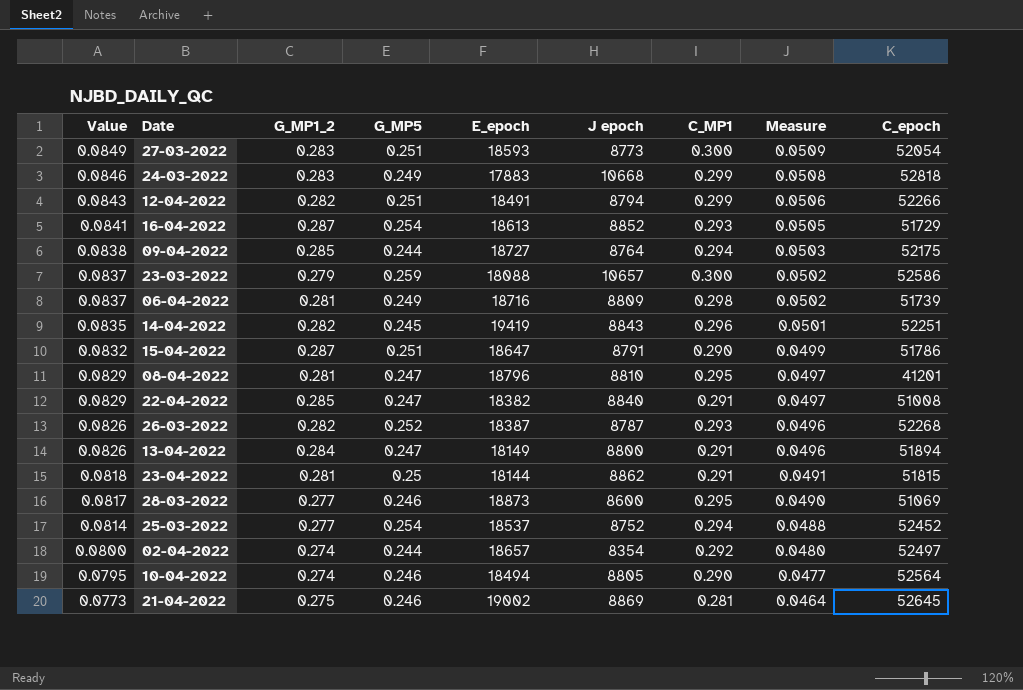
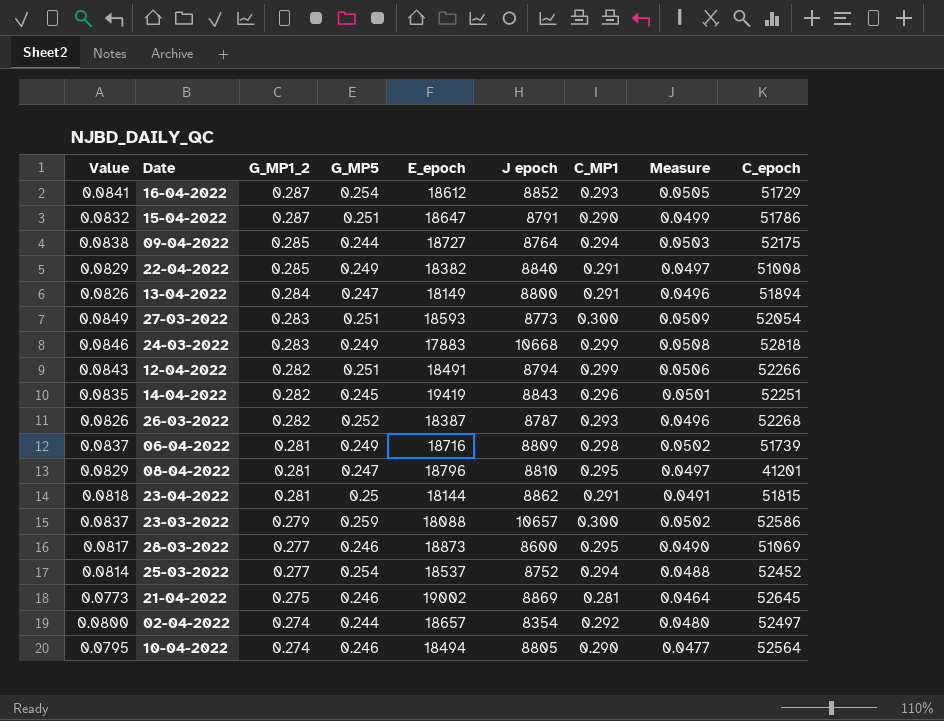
row order: Value descending -> G_MP1_2 descending
16-04-2022 | E_epoch: 18613 -> 18612
22-04-2022 | G_MP5: 0.247 -> 0.249

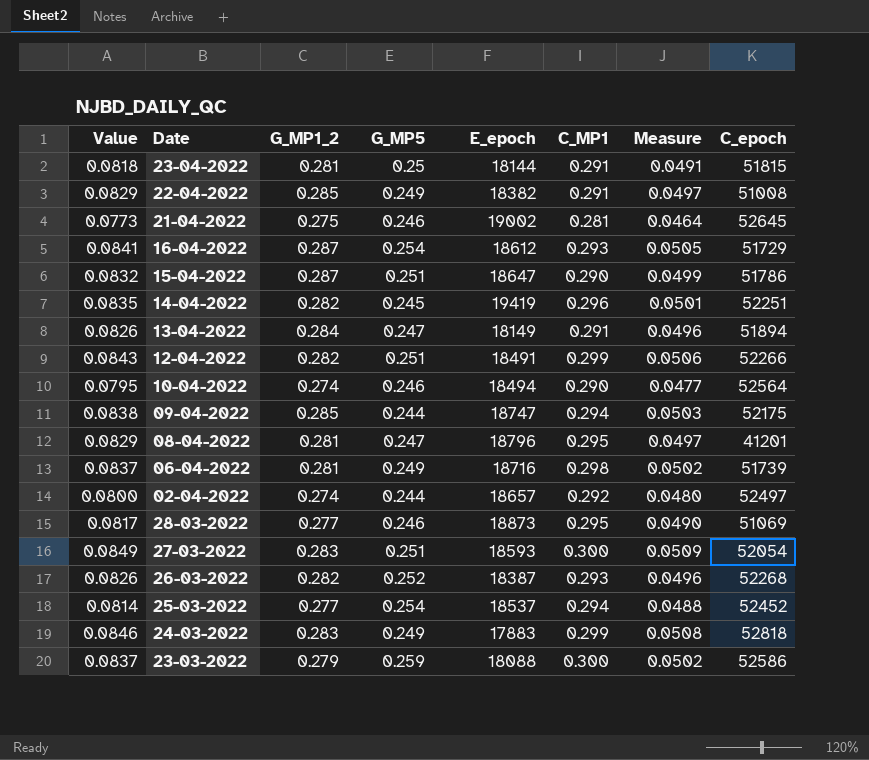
row order: G_MP1_2 descending -> Date descending
column J epoch | position: 6 -> none
09-04-2022 | E_epoch: 18727 -> 18747

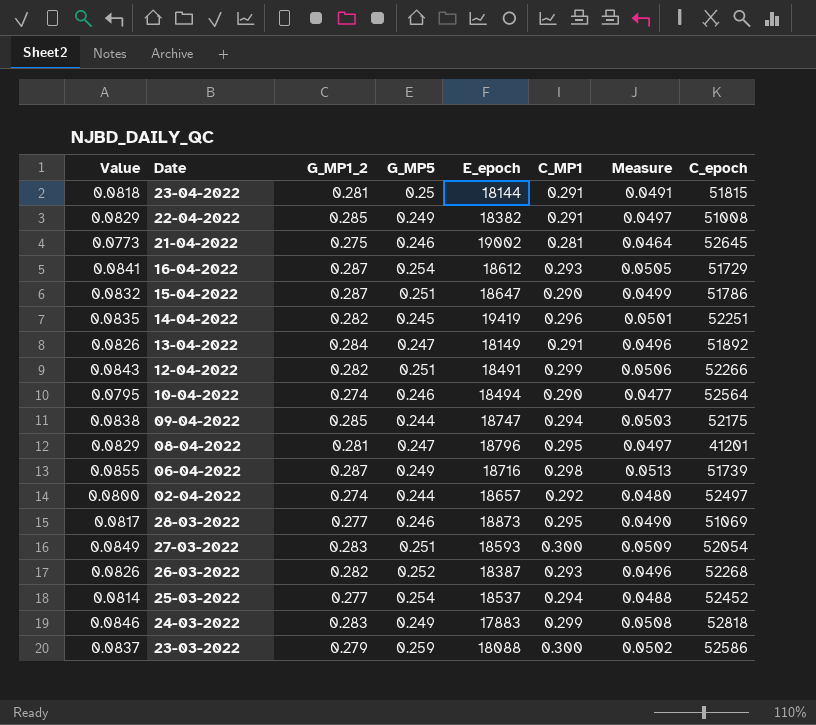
13-04-2022 | C_epoch: 51894 -> 51892
06-04-2022 | Value: 0.0837 -> 0.0855
06-04-2022 | G_MP1_2: 0.281 -> 0.287
06-04-2022 | Measure: 0.0502 -> 0.0513

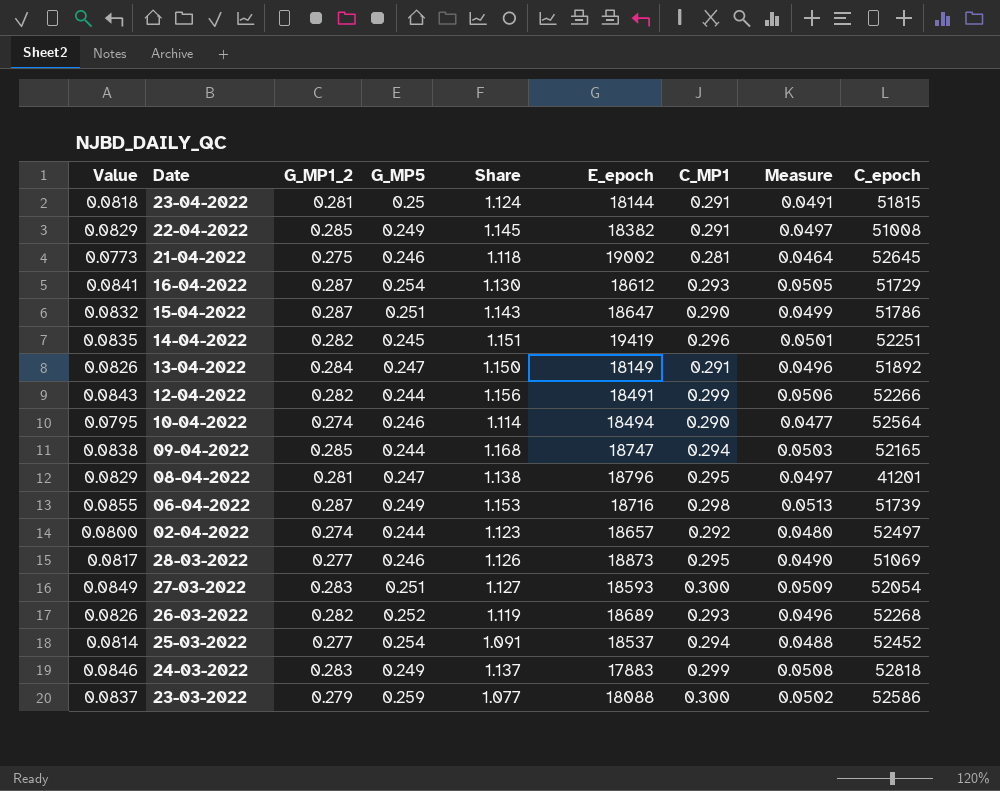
column Share | formula: none -> [G_MP1_2] / [G_MP5]
12-04-2022 | G_MP5: 0.251 -> 0.244
09-04-2022 | C_epoch: 52175 -> 52165
26-03-2022 | E_epoch: 18387 -> 18689

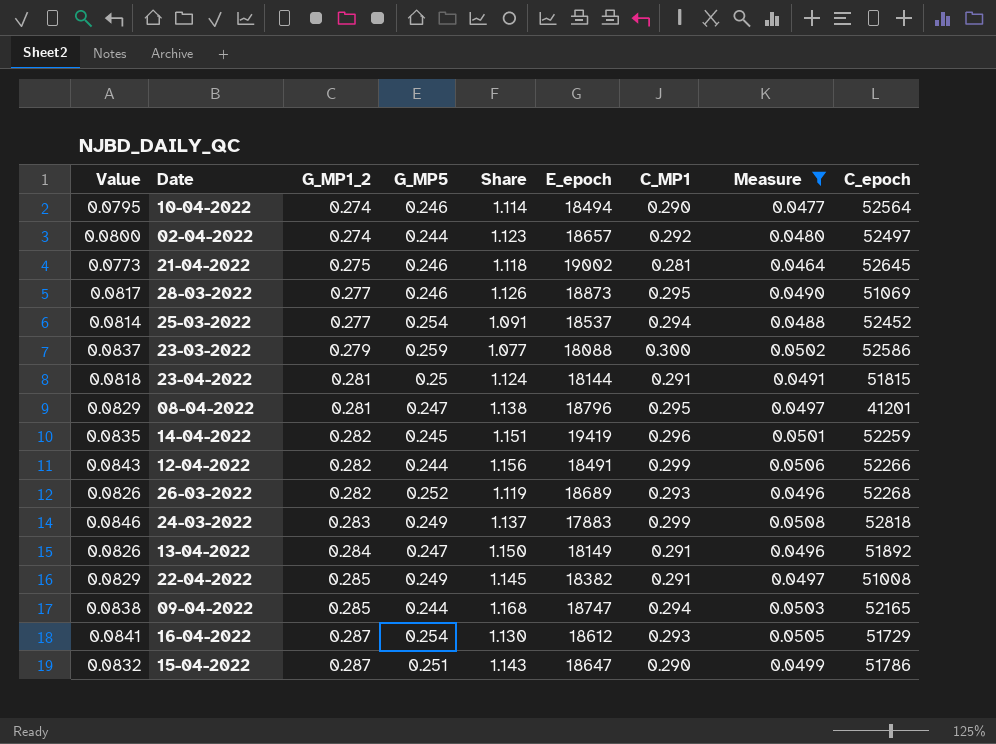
filter: none -> Measure <= 0.0508
row order: Date descending -> G_MP1_2 ascending
14-04-2022 | C_epoch: 52251 -> 52259

